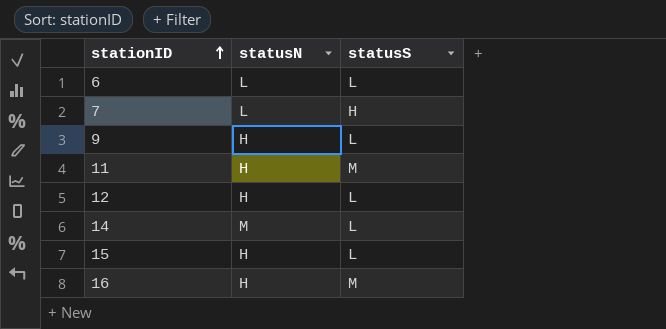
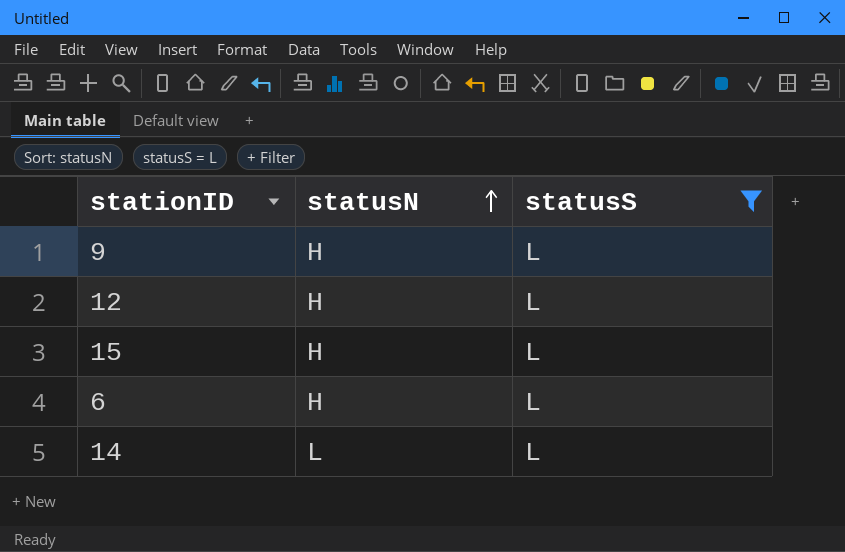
filter: none -> statusS = L
row order: stationID ascending -> statusN ascending
6 | statusN: L -> H
14 | statusN: M -> L

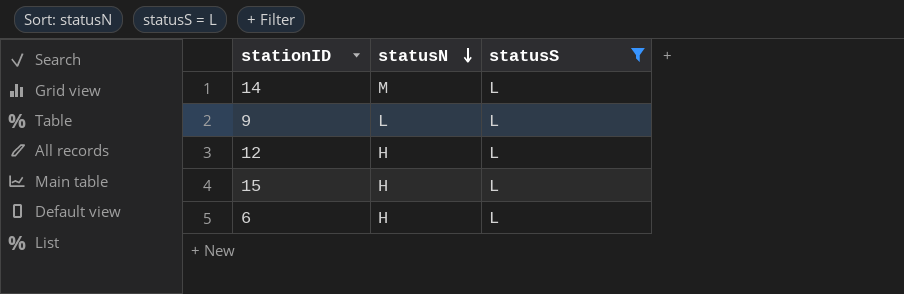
row order: statusN ascending -> statusN descending
14 | statusN: L -> M
9 | statusN: H -> L

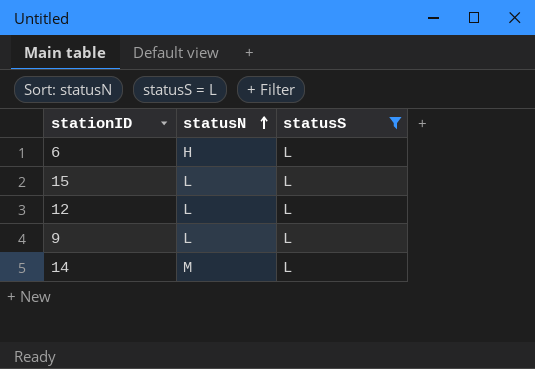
row order: statusN descending -> statusN ascending
15 | statusN: H -> L
12 | statusN: H -> L

